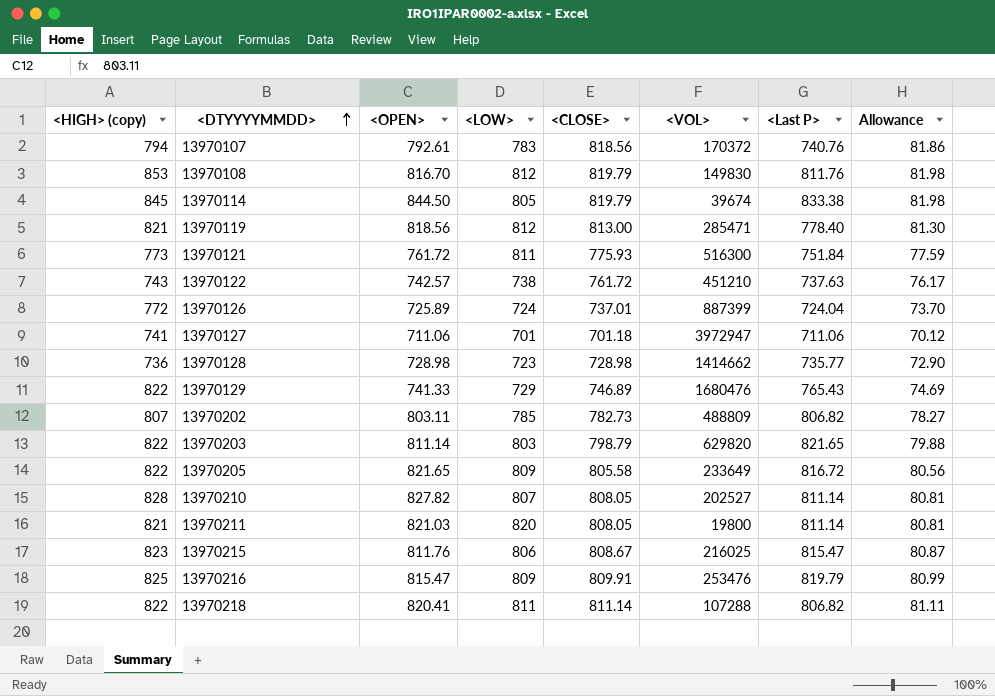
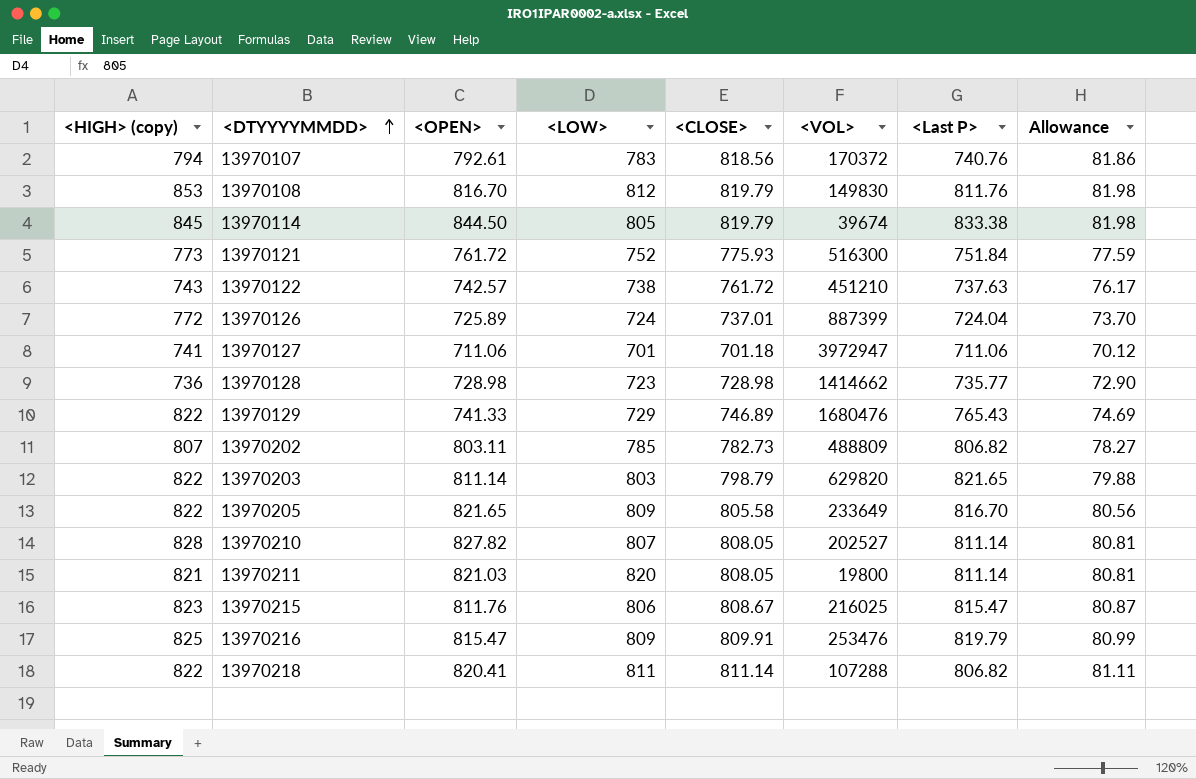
row 13970119: 821 | 818.56 | 812 | 813.00 | 285471 | 778.40 | 81.30 -> none
13970121 | <LOW>: 811 -> 752
13970205 | <Last P>: 816.72 -> 816.70

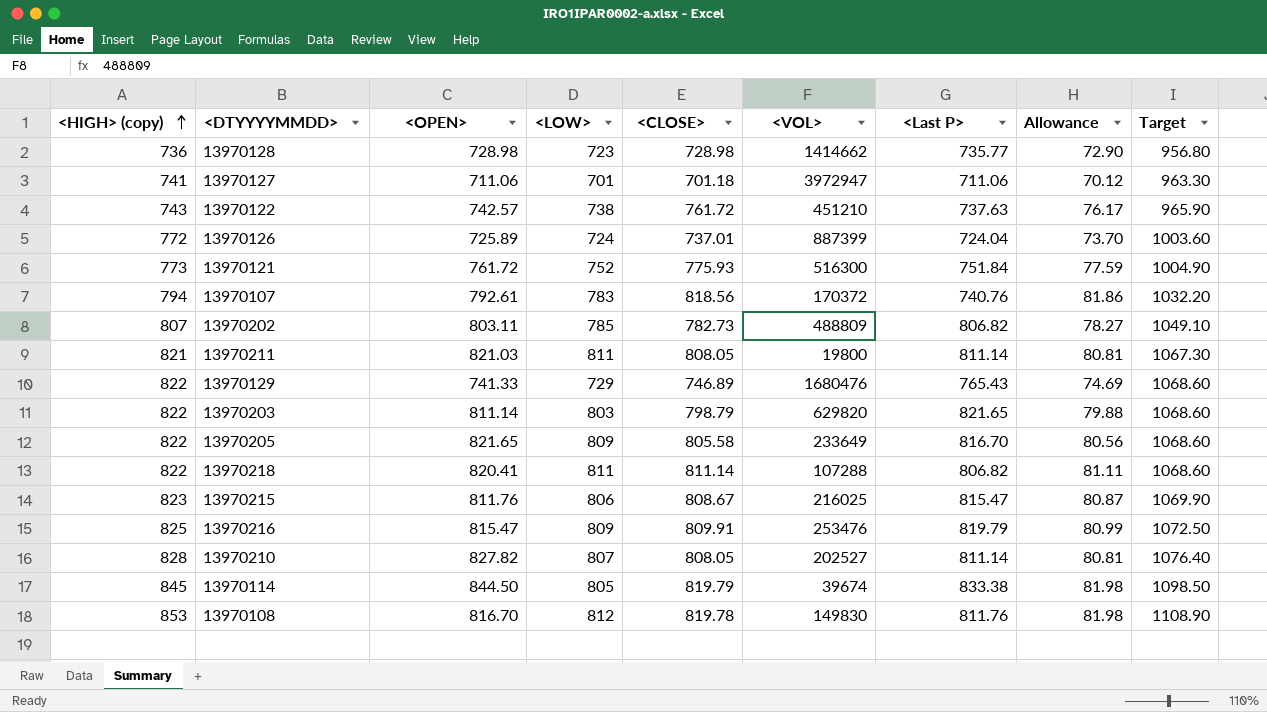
row order: <DTYYYYMMDD> ascending -> <HIGH> (copy) ascending
column Target | formula: none -> [<HIGH> (copy)] * 1.3
13970211 | <LOW>: 820 -> 811
13970108 | <CLOSE>: 819.79 -> 819.78

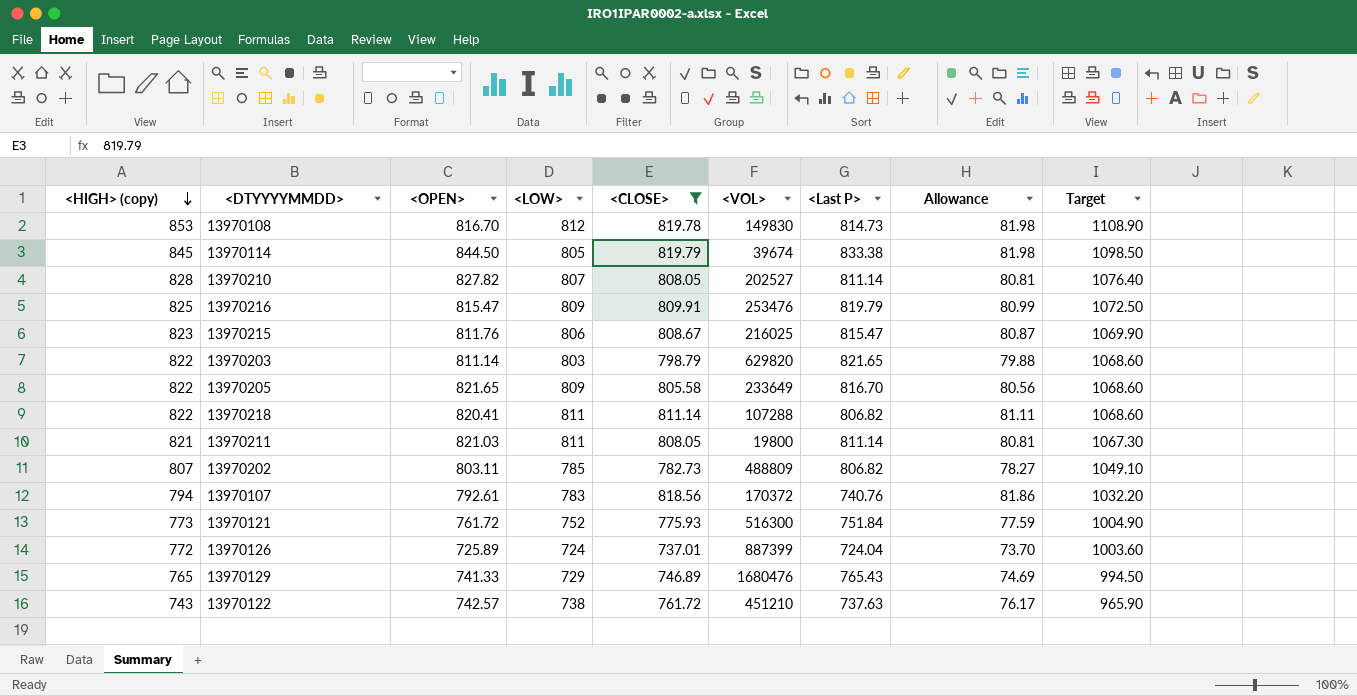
filter: none -> <CLOSE> >= 737.01
row order: <HIGH> (copy) ascending -> <HIGH> (copy) descending
13970108 | <Last P>: 811.76 -> 814.73
13970129 | <HIGH> (copy): 822 -> 765
13970129 | Target: 1068.60 -> 994.50

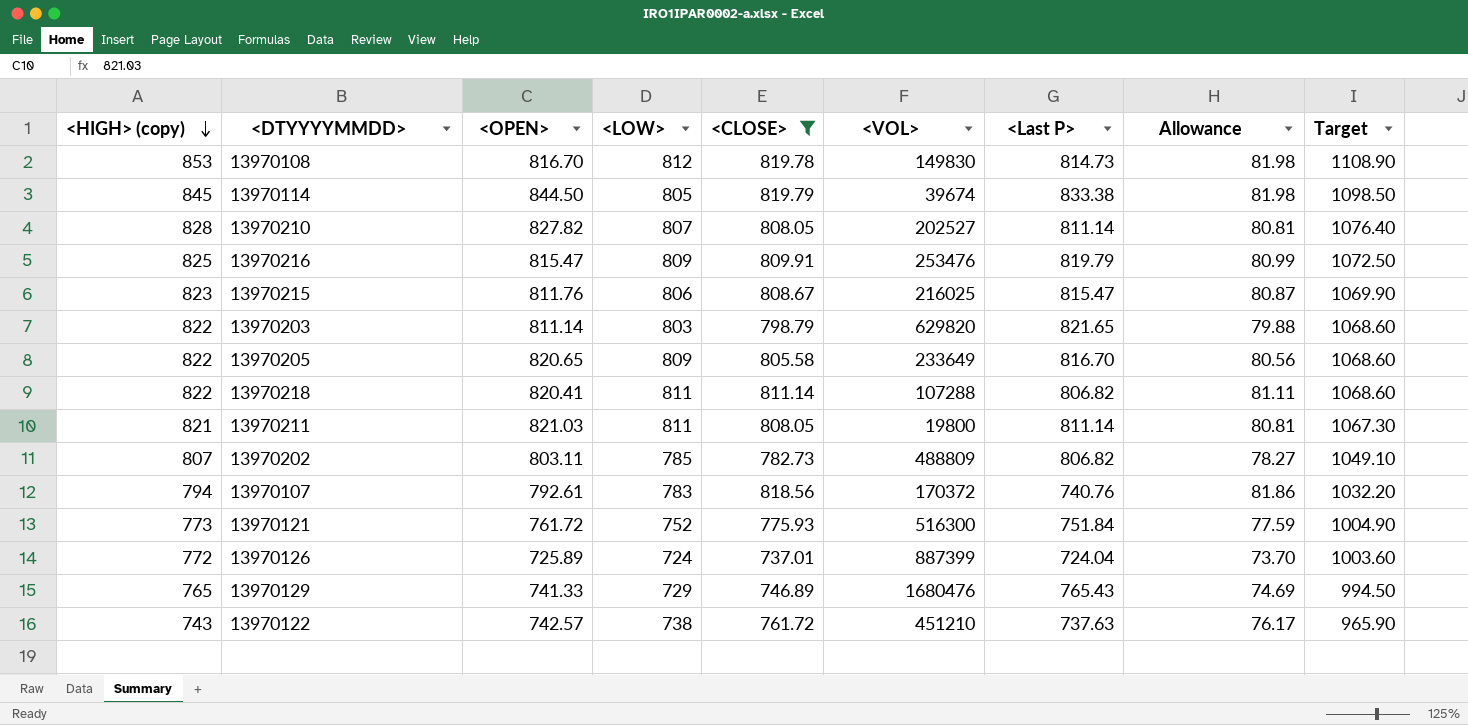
13970205 | <OPEN>: 821.65 -> 820.65

